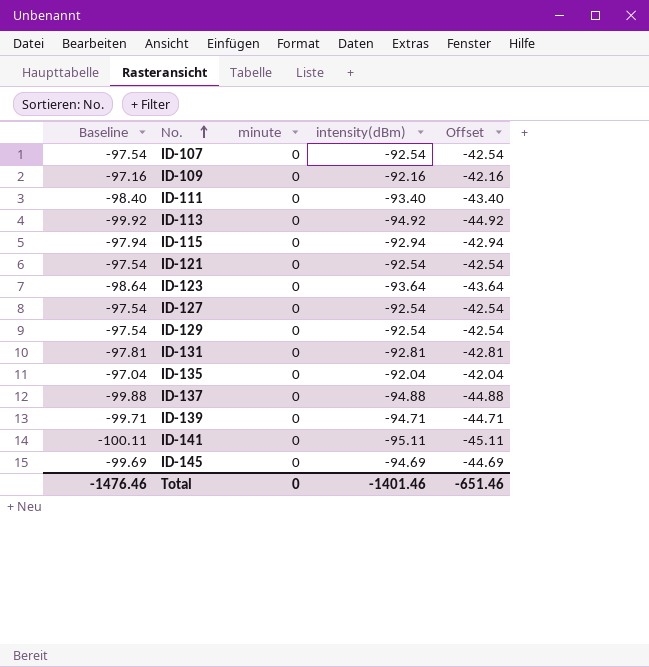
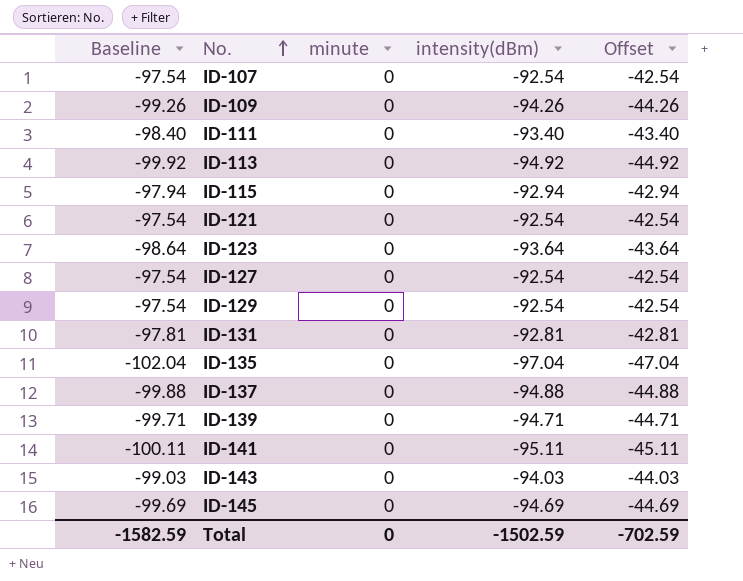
ID-109 | Baseline: -97.16 -> -99.26
ID-109 | intensity(dBm): -92.16 -> -94.26
ID-109 | Offset: -42.16 -> -44.26
ID-135 | Baseline: -97.04 -> -102.04
ID-135 | intensity(dBm): -92.04 -> -97.04
ID-135 | Offset: -42.04 -> -47.04
row ID-143: none -> -99.03 | 0 | -94.03 | -44.03
Total | Baseline: -1476.46 -> -1582.59
Total | intensity(dBm): -1401.46 -> -1502.59
Total | Offset: -651.46 -> -702.59

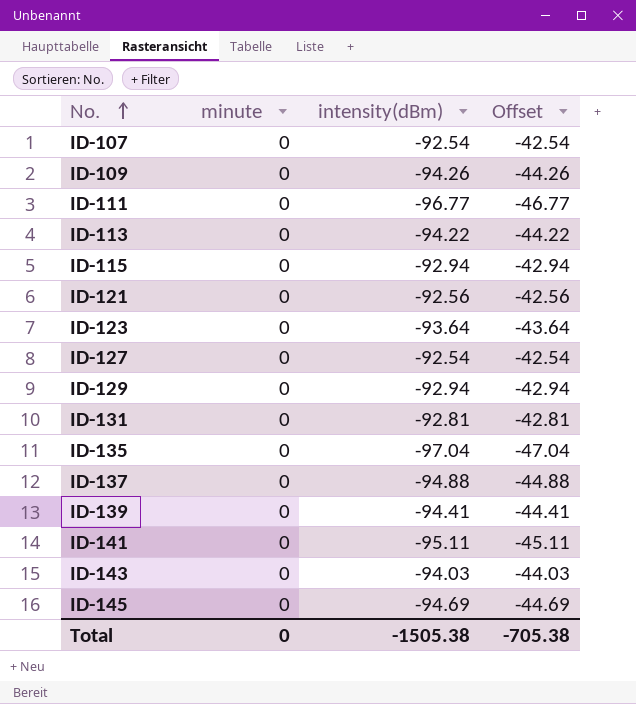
column Baseline | formula: [intensity(dBm)] - 5 -> none
ID-111 | intensity(dBm): -93.40 -> -96.77
ID-111 | Offset: -43.40 -> -46.77
ID-113 | intensity(dBm): -94.92 -> -94.22
ID-113 | Offset: -44.92 -> -44.22
ID-121 | intensity(dBm): -92.54 -> -92.56
ID-121 | Offset: -42.54 -> -42.56
ID-129 | intensity(dBm): -92.54 -> -92.94
ID-129 | Offset: -42.54 -> -42.94
ID-139 | intensity(dBm): -94.71 -> -94.41
ID-139 | Offset: -44.71 -> -44.41
Total | intensity(dBm): -1502.59 -> -1505.38
Total | Offset: -702.59 -> -705.38

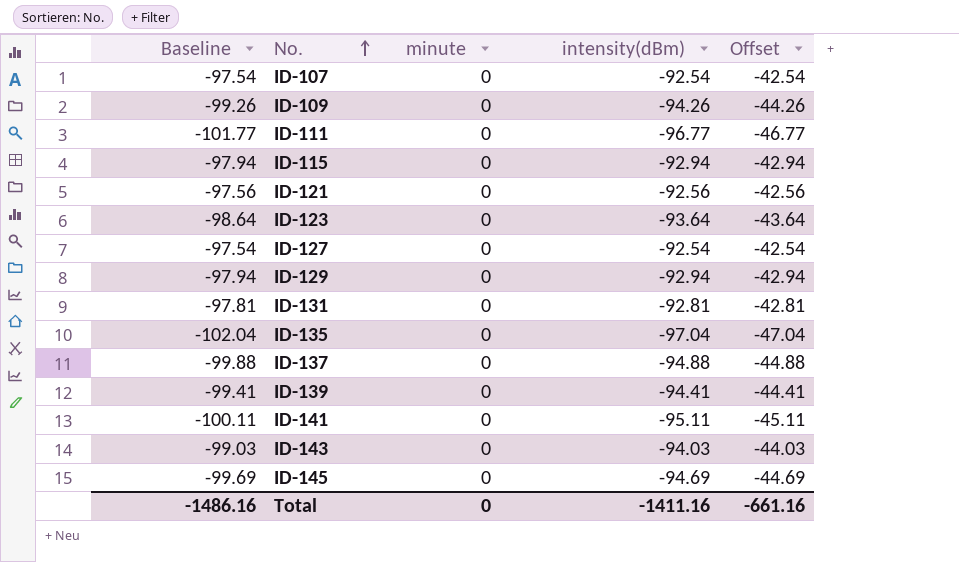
column Baseline | formula: none -> [intensity(dBm)] - 5
row ID-113: 0 | -94.22 | -44.22 -> none
Total | intensity(dBm): -1505.38 -> -1411.16
Total | Offset: -705.38 -> -661.16

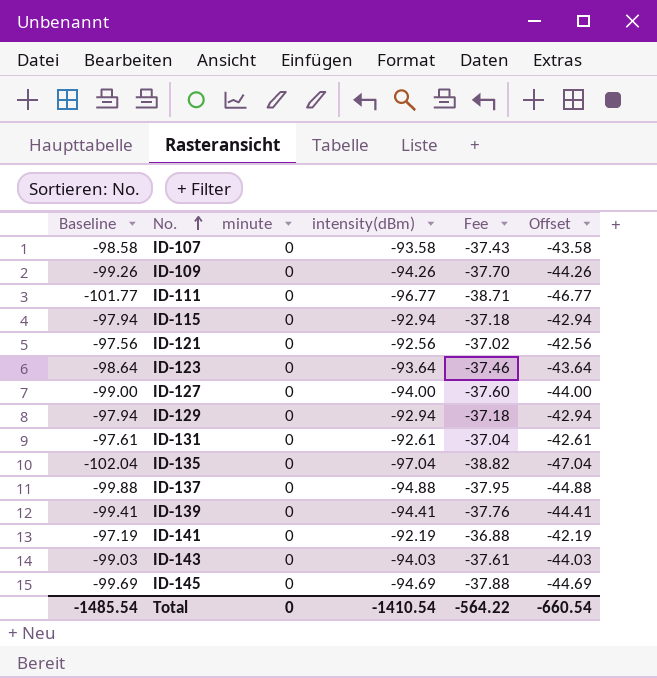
column Fee | formula: none -> [intensity(dBm)] * 0.4
ID-107 | Baseline: -97.54 -> -98.58
ID-107 | intensity(dBm): -92.54 -> -93.58
ID-107 | Offset: -42.54 -> -43.58
ID-127 | Baseline: -97.54 -> -99.00
ID-127 | intensity(dBm): -92.54 -> -94.00
ID-127 | Offset: -42.54 -> -44.00
ID-131 | Baseline: -97.81 -> -97.61
ID-131 | intensity(dBm): -92.81 -> -92.61
ID-131 | Offset: -42.81 -> -42.61
ID-141 | Baseline: -100.11 -> -97.19
ID-141 | intensity(dBm): -95.11 -> -92.19
ID-141 | Offset: -45.11 -> -42.19
Total | Baseline: -1486.16 -> -1485.54
Total | intensity(dBm): -1411.16 -> -1410.54
Total | Offset: -661.16 -> -660.54

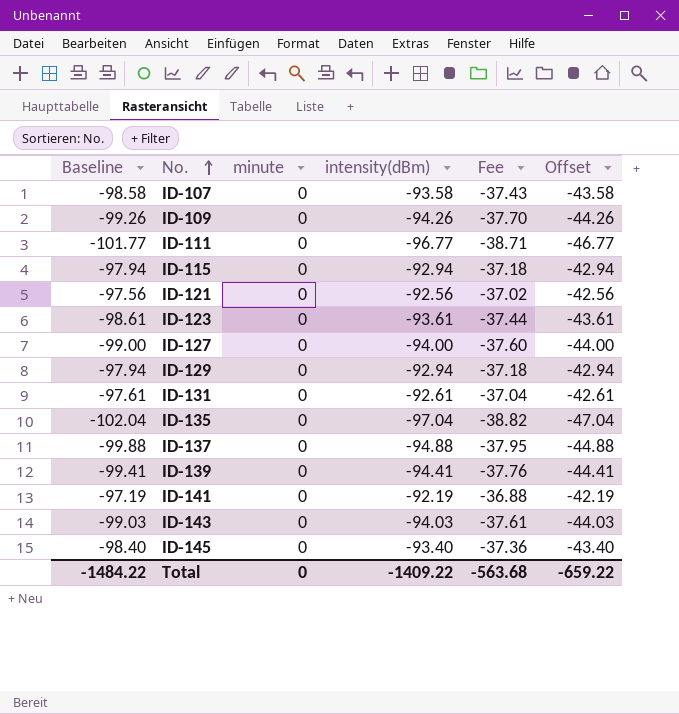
ID-123 | Baseline: -98.64 -> -98.61
ID-123 | intensity(dBm): -93.64 -> -93.61
ID-123 | Fee: -37.46 -> -37.44
ID-123 | Offset: -43.64 -> -43.61
ID-145 | Baseline: -99.69 -> -98.40
ID-145 | intensity(dBm): -94.69 -> -93.40
ID-145 | Fee: -37.88 -> -37.36
ID-145 | Offset: -44.69 -> -43.40
Total | Baseline: -1485.54 -> -1484.22
Total | intensity(dBm): -1410.54 -> -1409.22
Total | Fee: -564.22 -> -563.68
Total | Offset: -660.54 -> -659.22

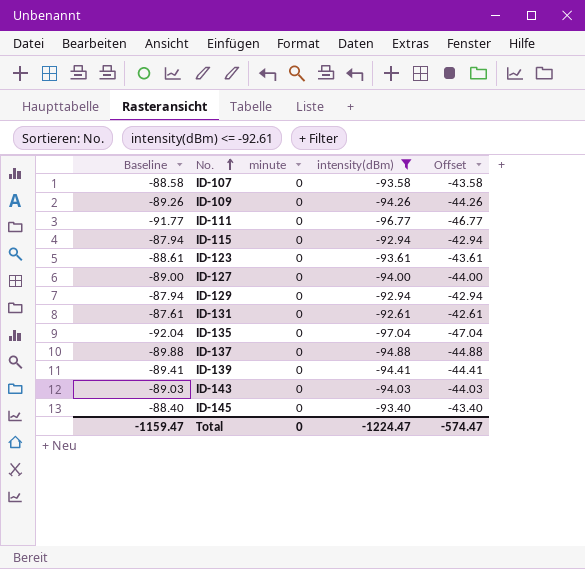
filter: none -> intensity(dBm) <= -92.61
column Fee | formula: [intensity(dBm)] * 0.4 -> none
column Baseline | formula: [intensity(dBm)] - 5 -> [intensity(dBm)] + 5
Total | Baseline: -1484.22 -> -1159.47
Total | intensity(dBm): -1409.22 -> -1224.47
Total | Offset: -659.22 -> -574.47

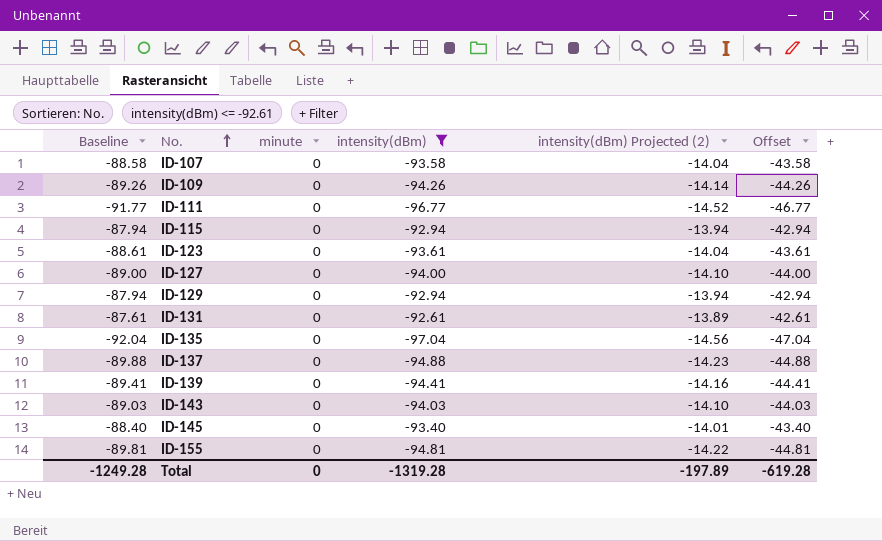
column intensity(dBm) Projected (2) | formula: none -> [intensity(dBm)] * 0.15
row ID-155: none -> -89.81 | 0 | -94.81 | -14.22 | -44.81
Total | Baseline: -1159.47 -> -1249.28
Total | intensity(dBm): -1224.47 -> -1319.28
Total | Offset: -574.47 -> -619.28

